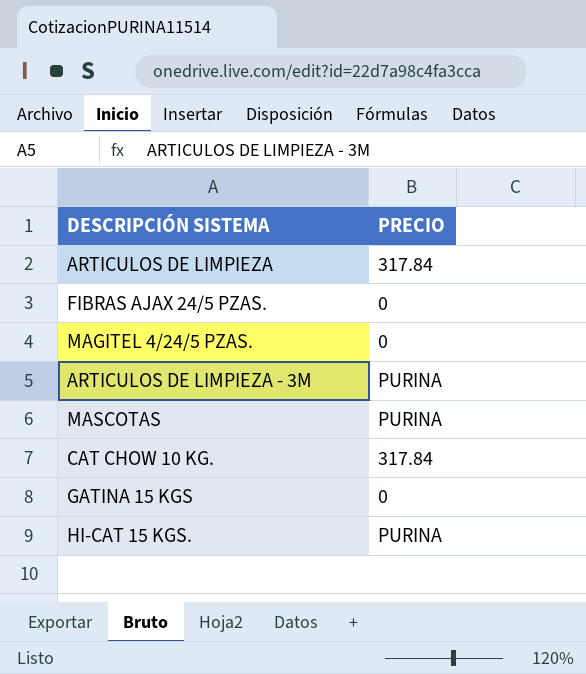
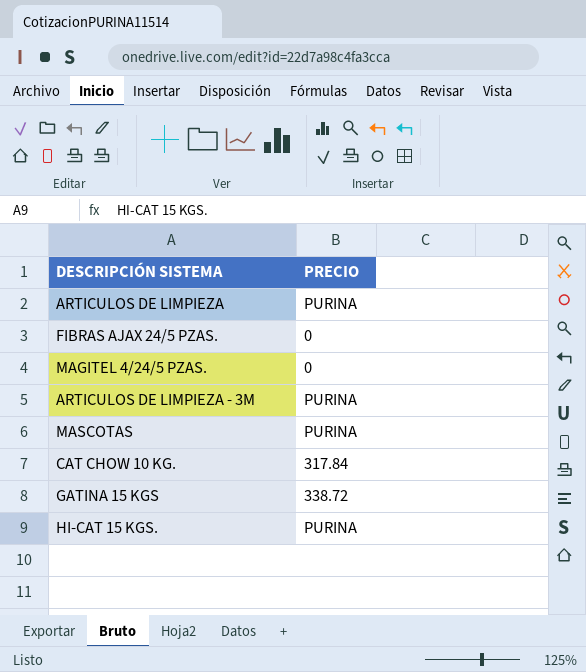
ARTICULOS DE LIMPIEZA | PRECIO: 317.84 -> PURINA
GATINA 15 KGS | PRECIO: 0 -> 338.72

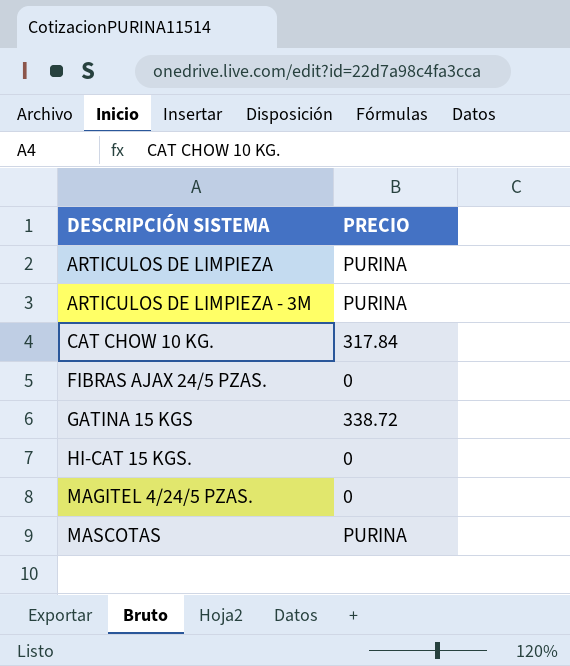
row order: none -> DESCRIPCIÓN SISTEMA ascending
HI-CAT 15 KGS. | PRECIO: PURINA -> 0

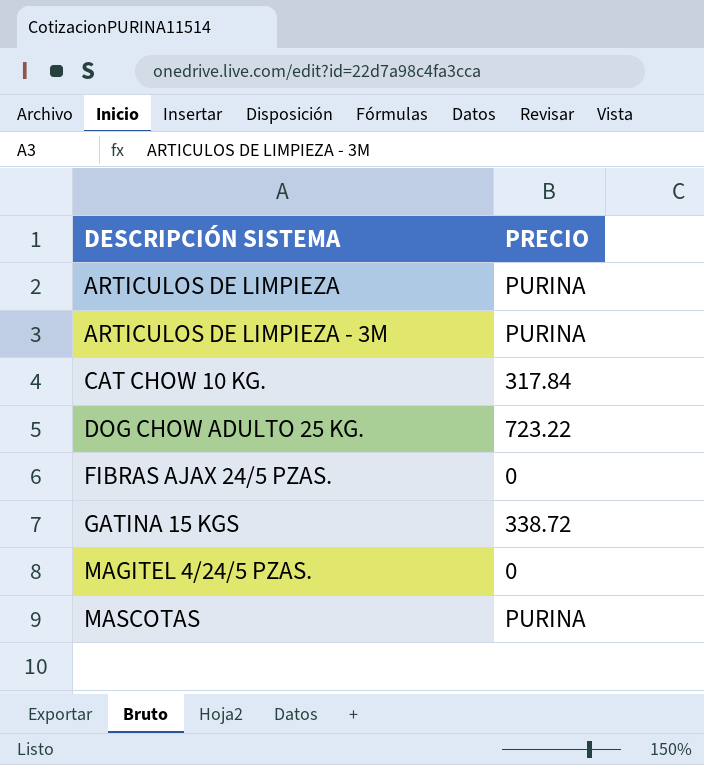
row HI-CAT 15 KGS.: 0 -> none
row DOG CHOW ADULTO 25 KG.: none -> 723.22

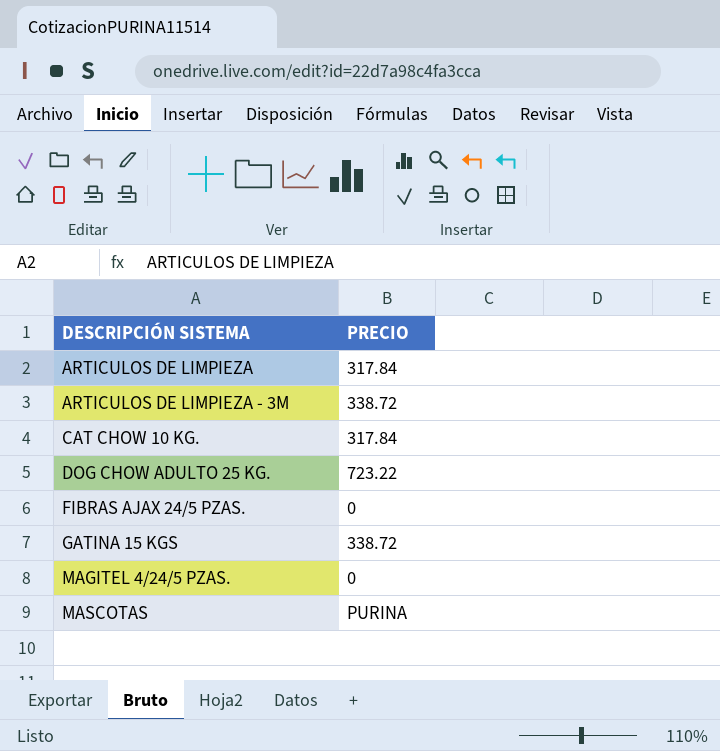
ARTICULOS DE LIMPIEZA | PRECIO: PURINA -> 317.84
ARTICULOS DE LIMPIEZA - 3M | PRECIO: PURINA -> 338.72

